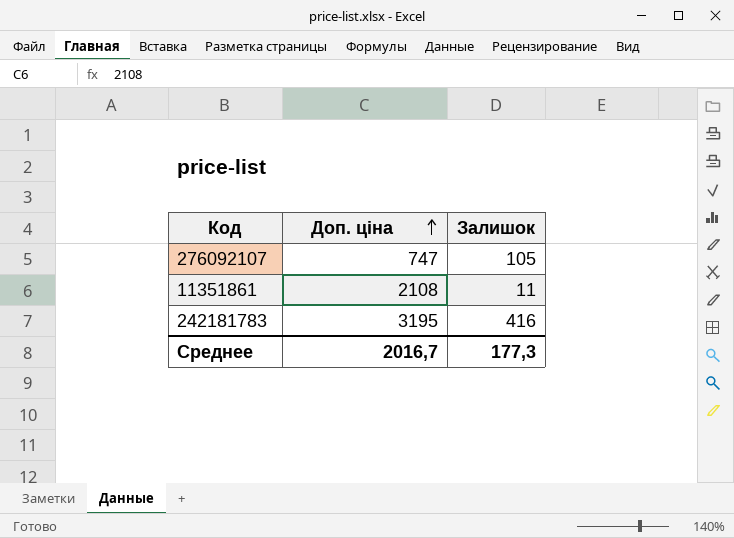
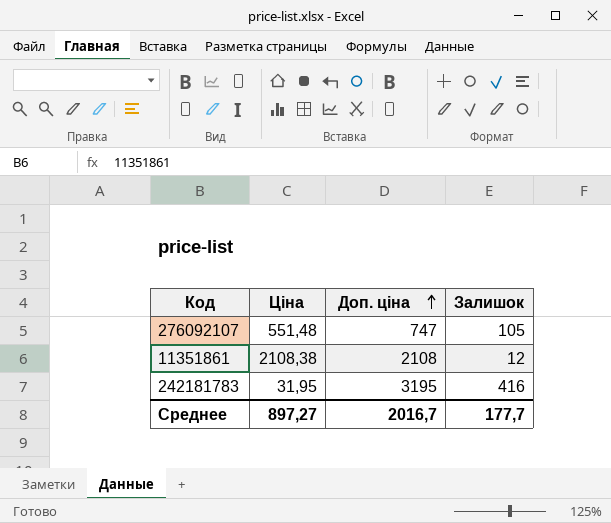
column Ціна | position: none -> 2
11351861 | Залишок: 11 -> 12
Среднее | Залишок: 177,3 -> 177,7

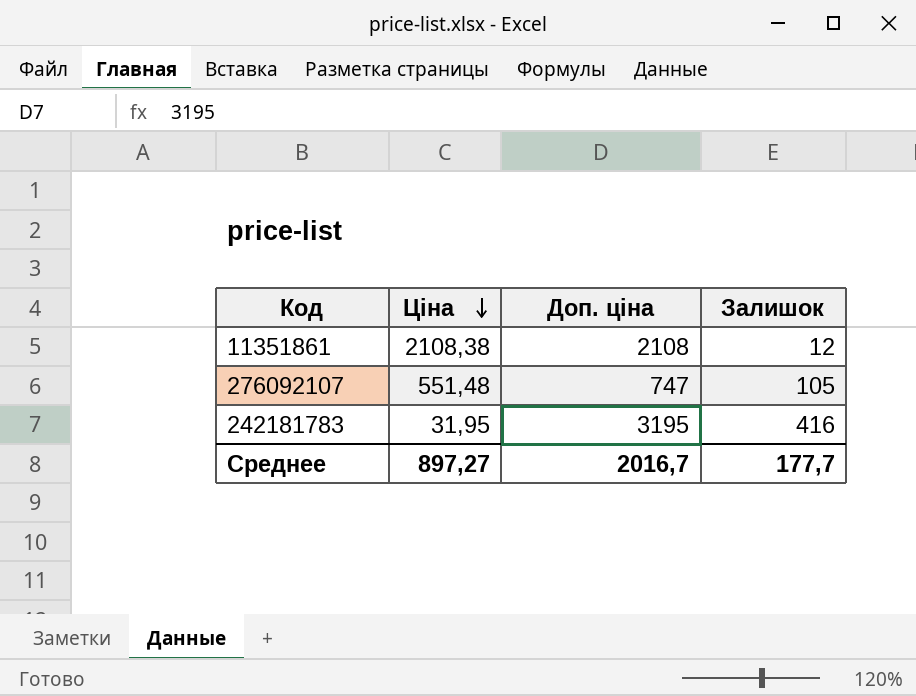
row order: Доп. ціна ascending -> Ціна descending

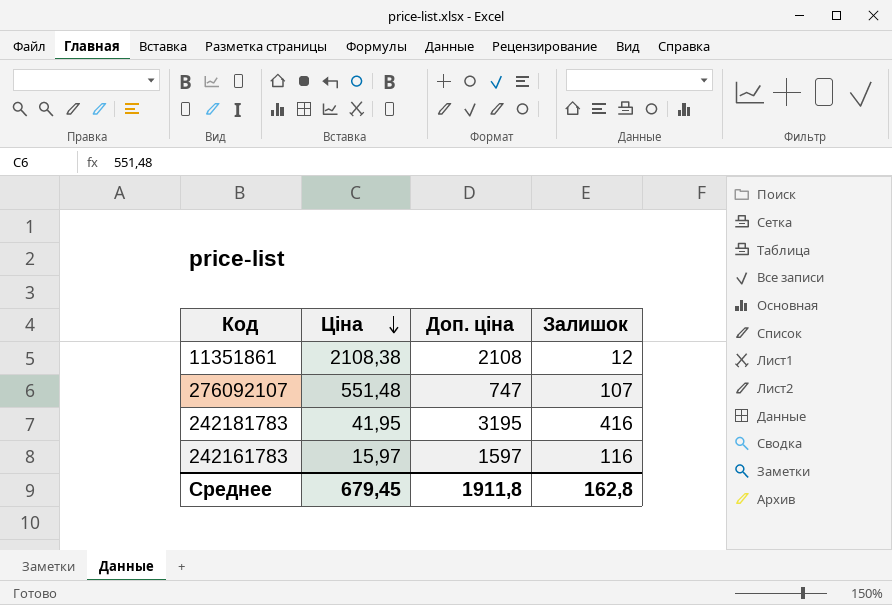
276092107 | Залишок: 105 -> 107
242181783 | Ціна: 31,95 -> 41,95
row 242161783: none -> 15,97 | 1597 | 116
Среднее | Ціна: 897,27 -> 679,45
Среднее | Доп. ціна: 2016,7 -> 1911,8
Среднее | Залишок: 177,7 -> 162,8

